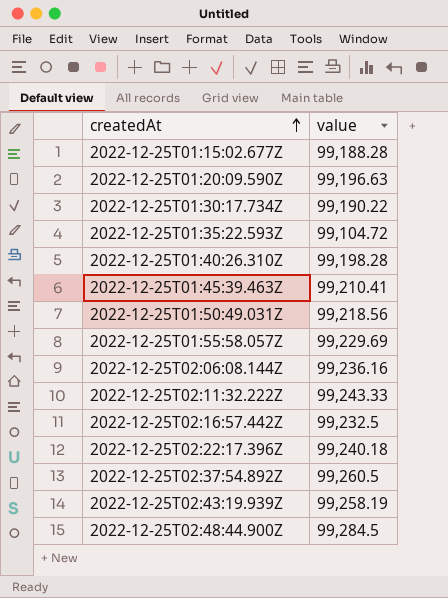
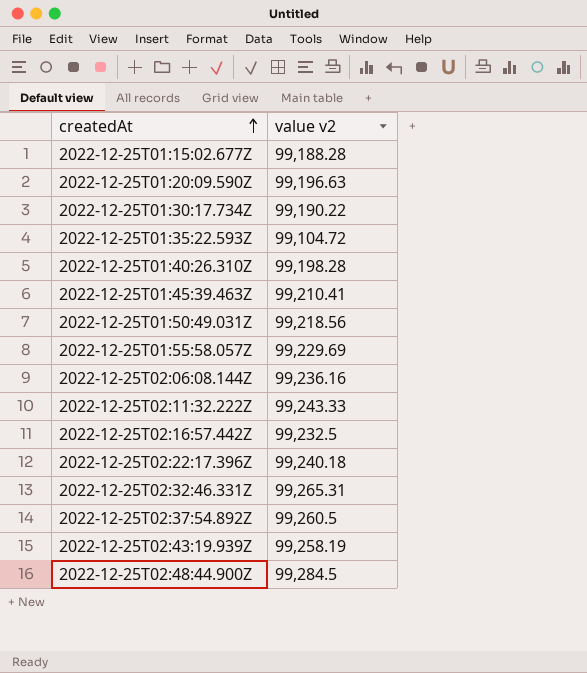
column name: value -> value v2
row 2022-12-25T02:32:46.331Z: none -> 99,265.31

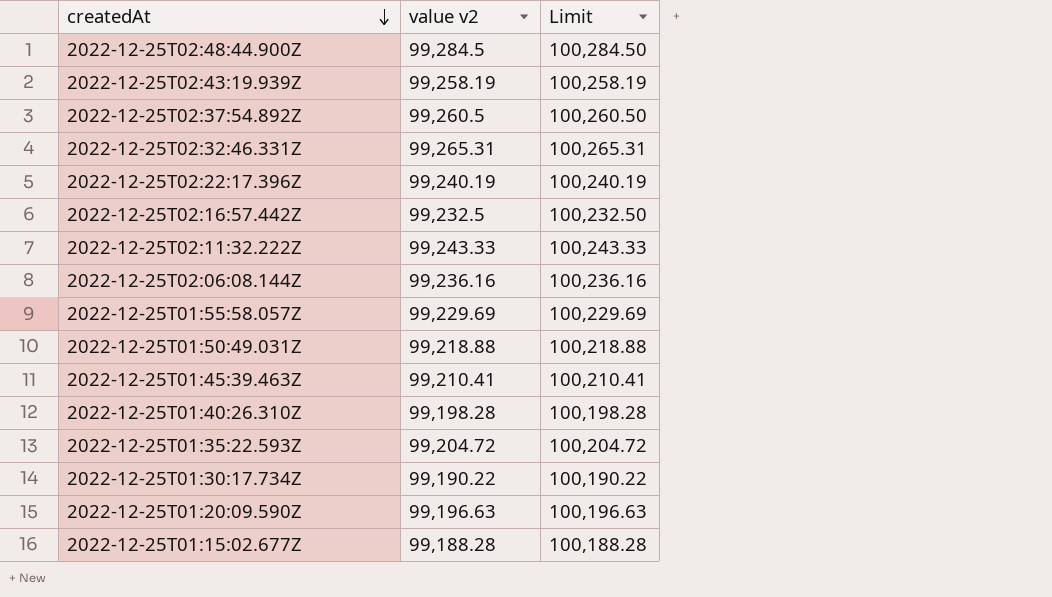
row order: createdAt ascending -> createdAt descending
column Limit | formula: none -> [value v2] + 1000
2022-12-25T02:22:17.396Z | value v2: 99,240.18 -> 99,240.19
2022-12-25T01:50:49.031Z | value v2: 99,218.56 -> 99,218.88
2022-12-25T01:35:22.593Z | value v2: 99,104.72 -> 99,204.72

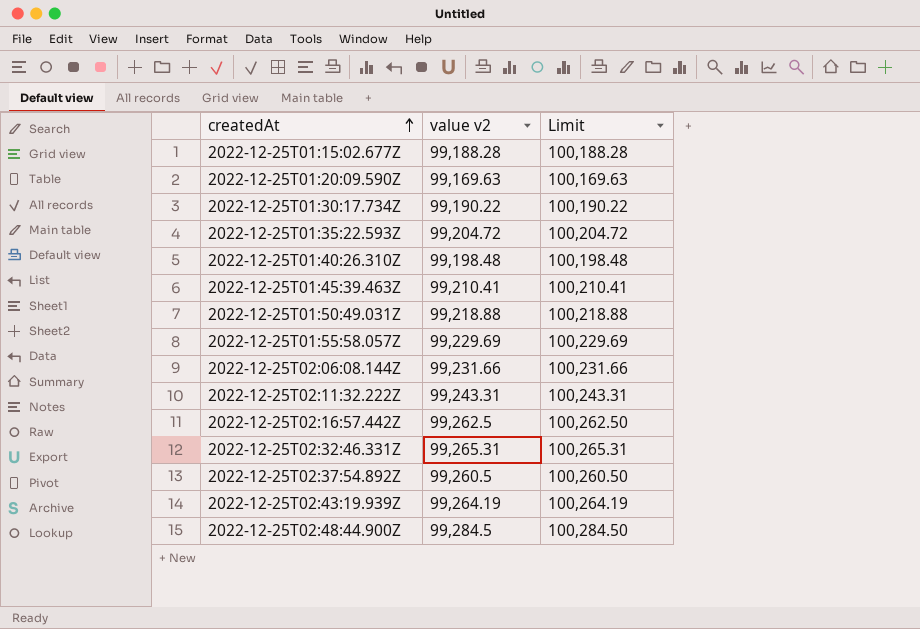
row order: createdAt descending -> createdAt ascending
row 2022-12-25T02:22:17.396Z: 99,240.19 | 100,240.19 -> none
2022-12-25T01:20:09.590Z | value v2: 99,196.63 -> 99,169.63
2022-12-25T01:20:09.590Z | Limit: 100,196.63 -> 100,169.63
2022-12-25T01:40:26.310Z | value v2: 99,198.28 -> 99,198.48
2022-12-25T01:40:26.310Z | Limit: 100,198.28 -> 100,198.48
2022-12-25T02:06:08.144Z | value v2: 99,236.16 -> 99,231.66
2022-12-25T02:06:08.144Z | Limit: 100,236.16 -> 100,231.66
2022-12-25T02:11:32.222Z | value v2: 99,243.33 -> 99,243.31
2022-12-25T02:11:32.222Z | Limit: 100,243.33 -> 100,243.31
2022-12-25T02:16:57.442Z | value v2: 99,232.5 -> 99,262.5
2022-12-25T02:16:57.442Z | Limit: 100,232.50 -> 100,262.50
2022-12-25T02:43:19.939Z | value v2: 99,258.19 -> 99,264.19
2022-12-25T02:43:19.939Z | Limit: 100,258.19 -> 100,264.19

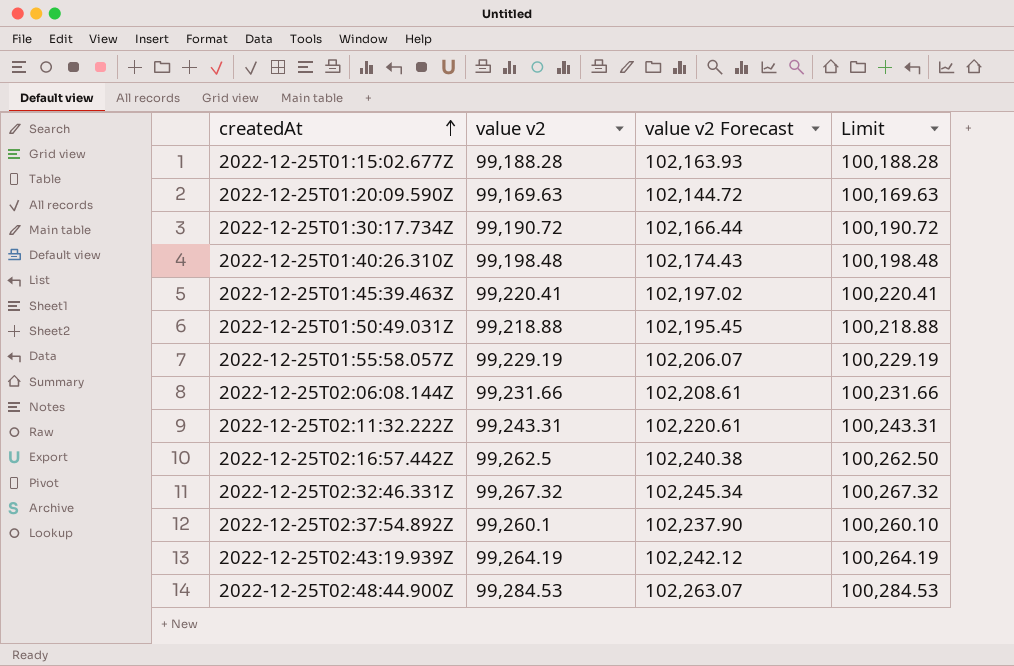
column value v2 Forecast | formula: none -> [value v2] * 1.03
row 2022-12-25T01:35:22.593Z: 99,204.72 | 100,204.72 -> none
2022-12-25T01:30:17.734Z | value v2: 99,190.22 -> 99,190.72
2022-12-25T01:30:17.734Z | Limit: 100,190.22 -> 100,190.72
2022-12-25T01:45:39.463Z | value v2: 99,210.41 -> 99,220.41
2022-12-25T01:45:39.463Z | Limit: 100,210.41 -> 100,220.41
2022-12-25T01:55:58.057Z | value v2: 99,229.69 -> 99,229.19
2022-12-25T01:55:58.057Z | Limit: 100,229.69 -> 100,229.19
2022-12-25T02:32:46.331Z | value v2: 99,265.31 -> 99,267.32
2022-12-25T02:32:46.331Z | Limit: 100,265.31 -> 100,267.32
2022-12-25T02:37:54.892Z | value v2: 99,260.5 -> 99,260.1
2022-12-25T02:37:54.892Z | Limit: 100,260.50 -> 100,260.10
2022-12-25T02:48:44.900Z | value v2: 99,284.5 -> 99,284.53
2022-12-25T02:48:44.900Z | Limit: 100,284.50 -> 100,284.53

